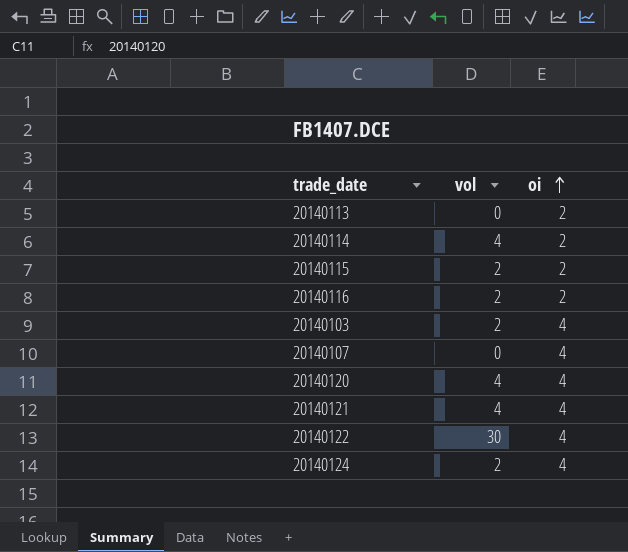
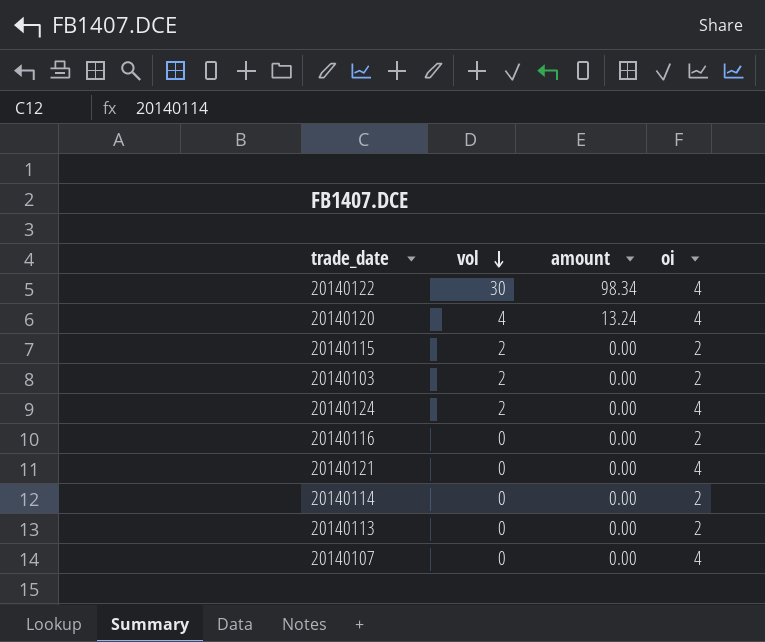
row order: oi ascending -> vol descending
column amount | position: none -> 3
20140103 | oi: 4 -> 2
20140116 | vol: 2 -> 0
20140121 | vol: 4 -> 0
20140114 | vol: 4 -> 0

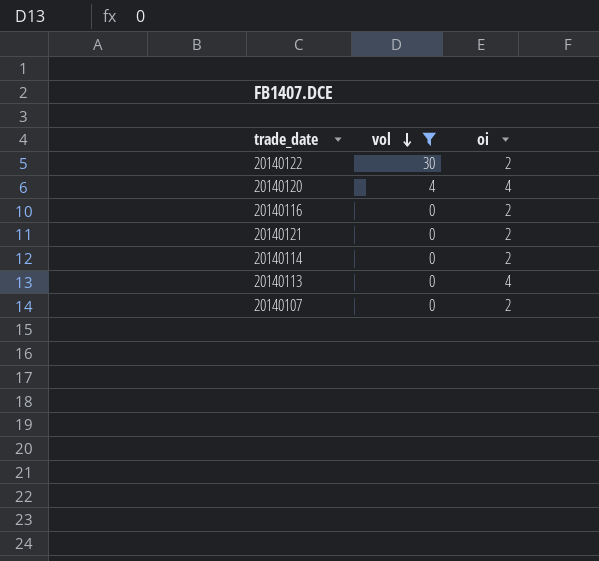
filter: none -> vol != 2
column amount | position: 3 -> none
20140122 | oi: 4 -> 2
20140121 | oi: 4 -> 2
20140113 | oi: 2 -> 4
20140107 | oi: 4 -> 2

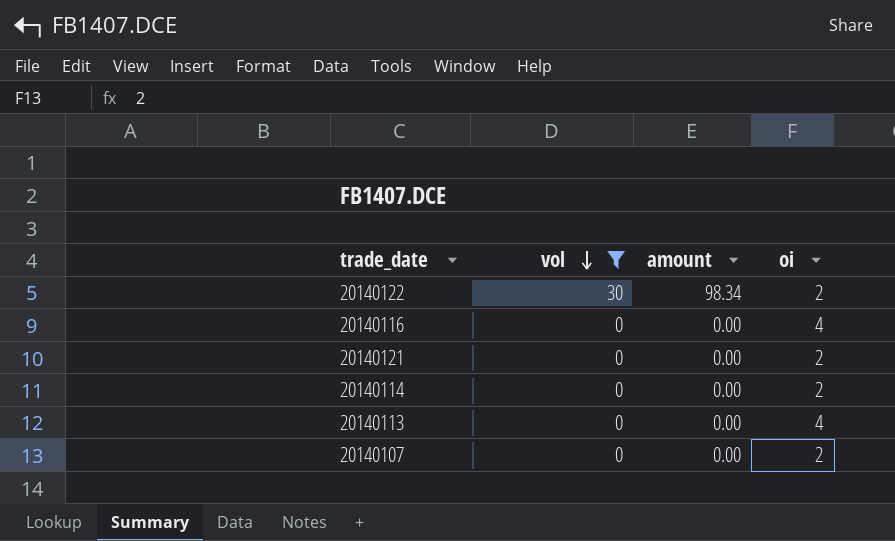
column amount | position: none -> 3
row 20140120: 4 | 4 -> none
20140116 | oi: 2 -> 4

